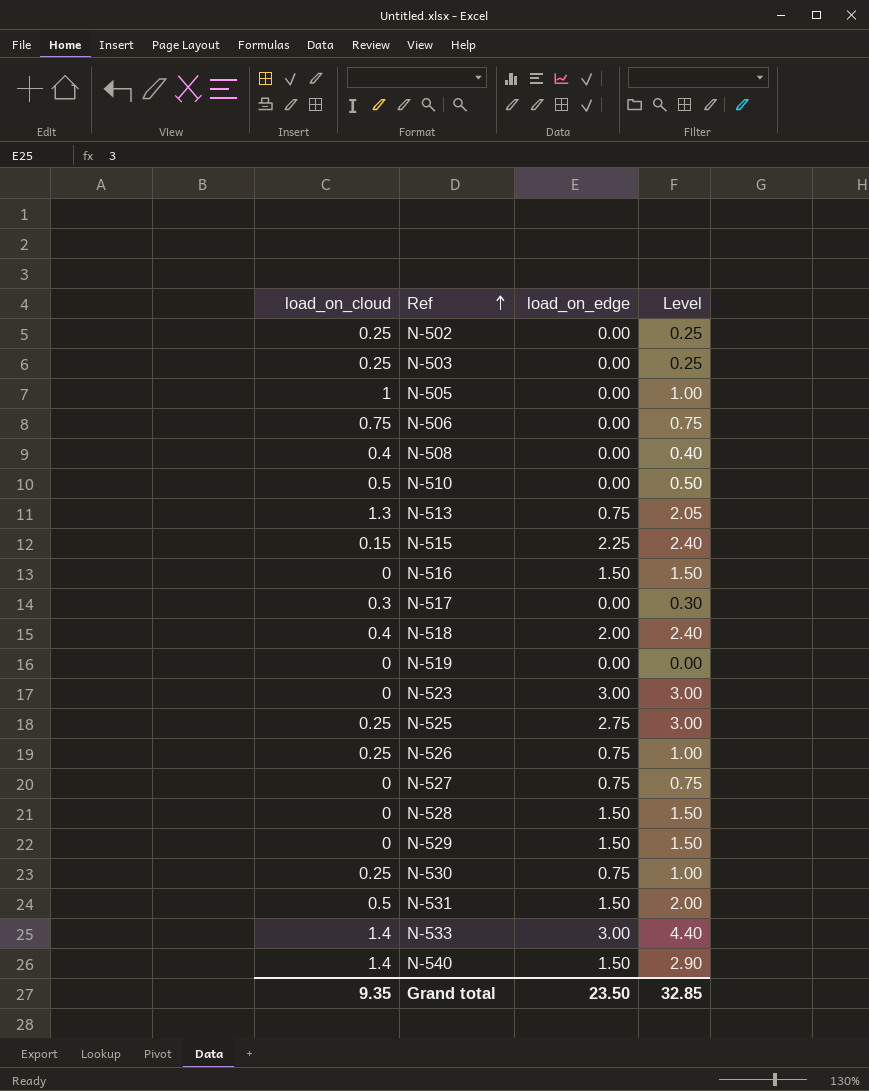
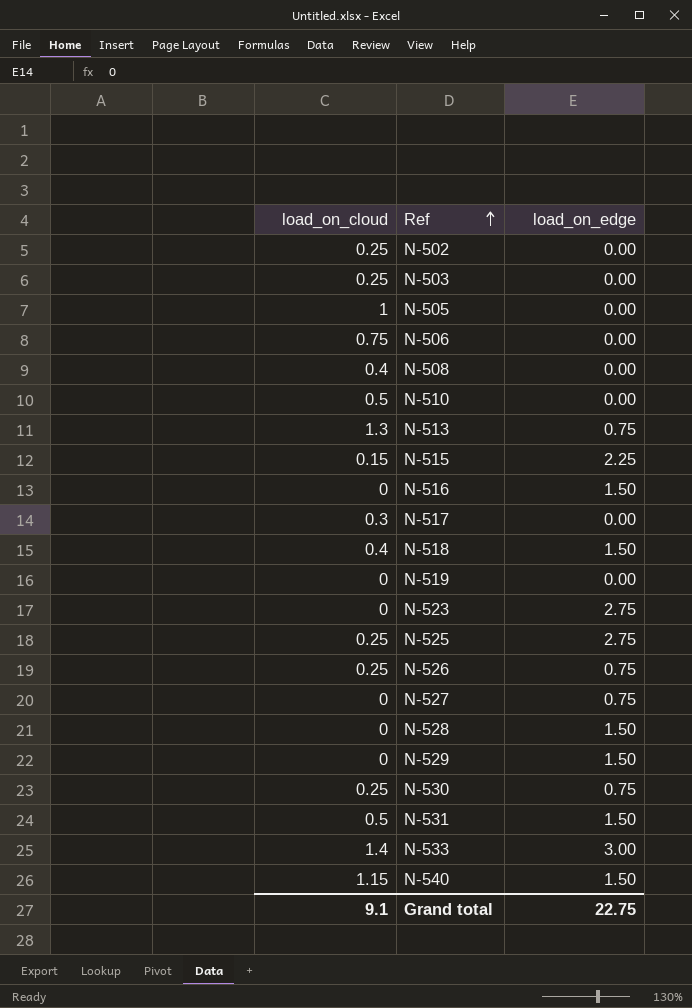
column Level | formula: [load_on_cloud] + [load_on_edge] -> none
N-518 | load_on_edge: 2.00 -> 1.50
N-523 | load_on_edge: 3.00 -> 2.75
N-540 | load_on_cloud: 1.4 -> 1.15
Grand total | load_on_cloud: 9.35 -> 9.1
Grand total | load_on_edge: 23.50 -> 22.75

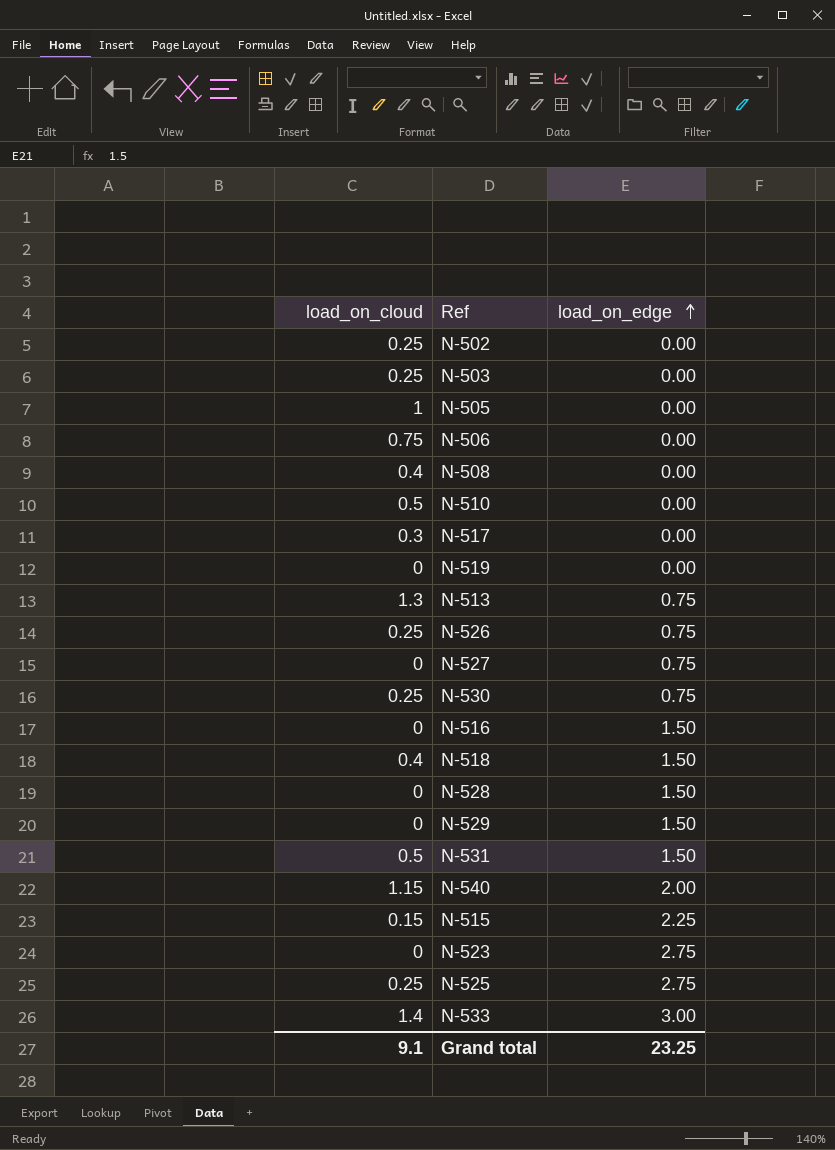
row order: Ref ascending -> load_on_edge ascending
N-540 | load_on_edge: 1.50 -> 2.00
Grand total | load_on_edge: 22.75 -> 23.25

